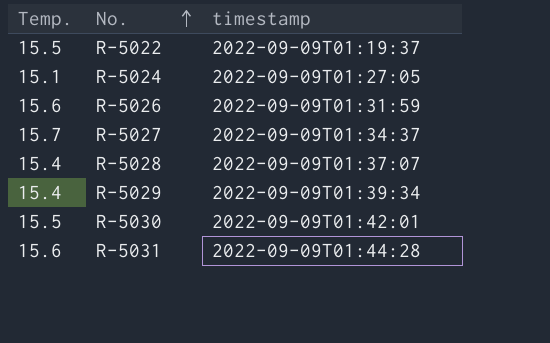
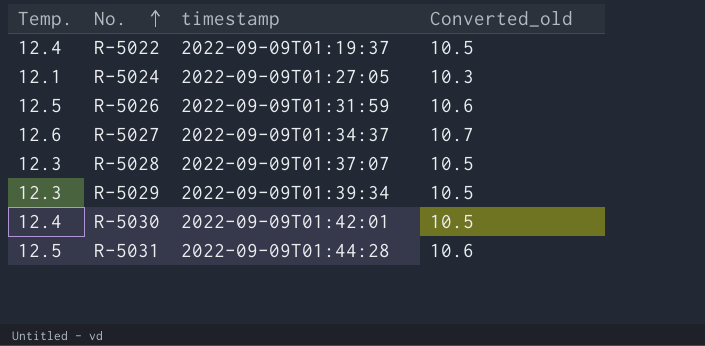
column Converted_old | formula: none -> [Temp.] * 0.85
R-5022 | Temp.: 15.5 -> 12.4
R-5024 | Temp.: 15.1 -> 12.1
R-5026 | Temp.: 15.6 -> 12.5
R-5027 | Temp.: 15.7 -> 12.6
R-5028 | Temp.: 15.4 -> 12.3
R-5029 | Temp.: 15.4 -> 12.3
R-5030 | Temp.: 15.5 -> 12.4
R-5031 | Temp.: 15.6 -> 12.5

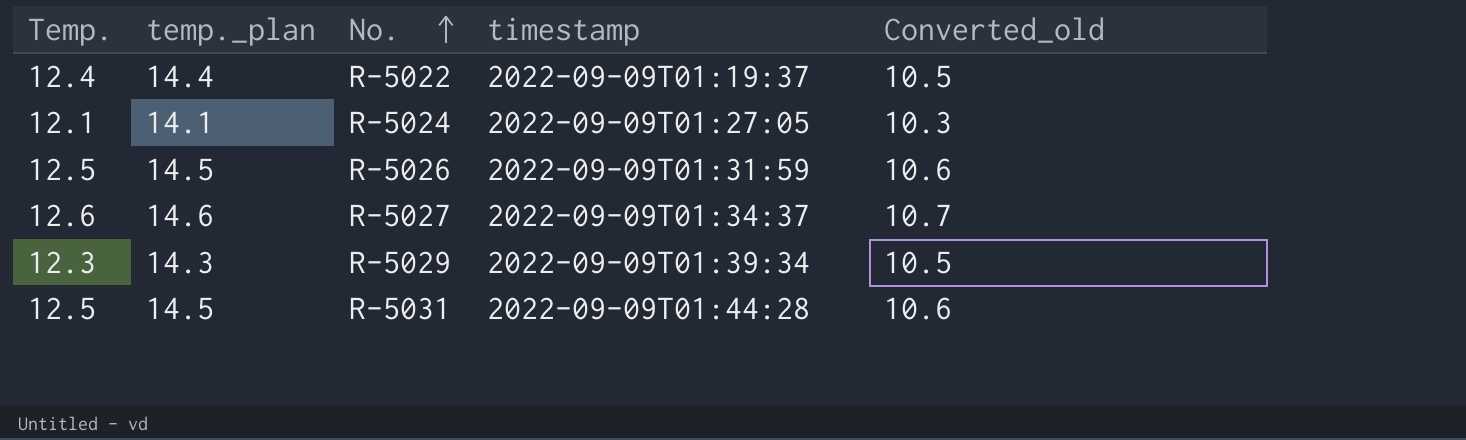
column temp._plan | formula: none -> [Temp.] + 2
row R-5028: 12.3 | 2022-09-09T01:37:07 | 10.5 -> none
row R-5030: 12.4 | 2022-09-09T01:42:01 | 10.5 -> none

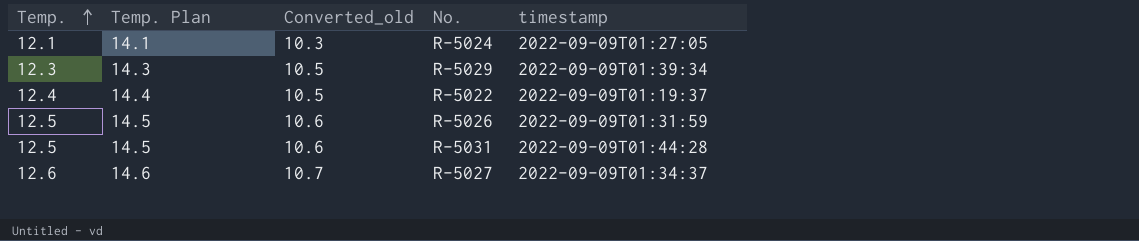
row order: No. ascending -> Temp. ascending
column name: temp._plan -> Temp. Plan
column Converted_old | position: 5 -> 3

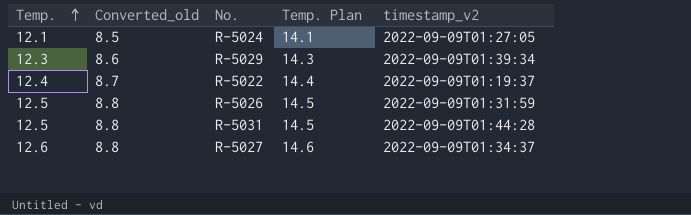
column Converted_old | formula: [Temp.] * 0.85 -> [Temp.] * 0.7
column Temp. Plan | position: 2 -> 4
column name: timestamp -> timestamp_v2

